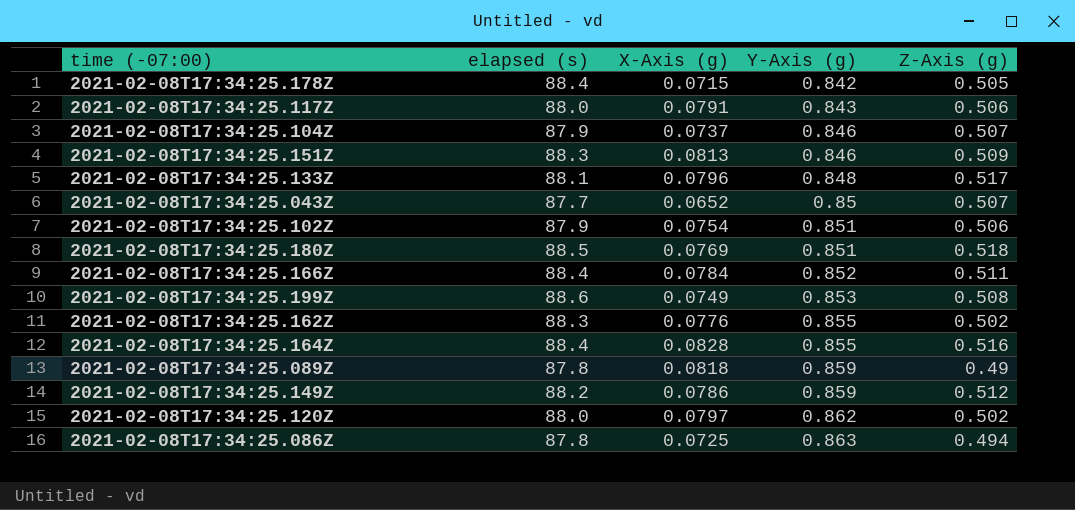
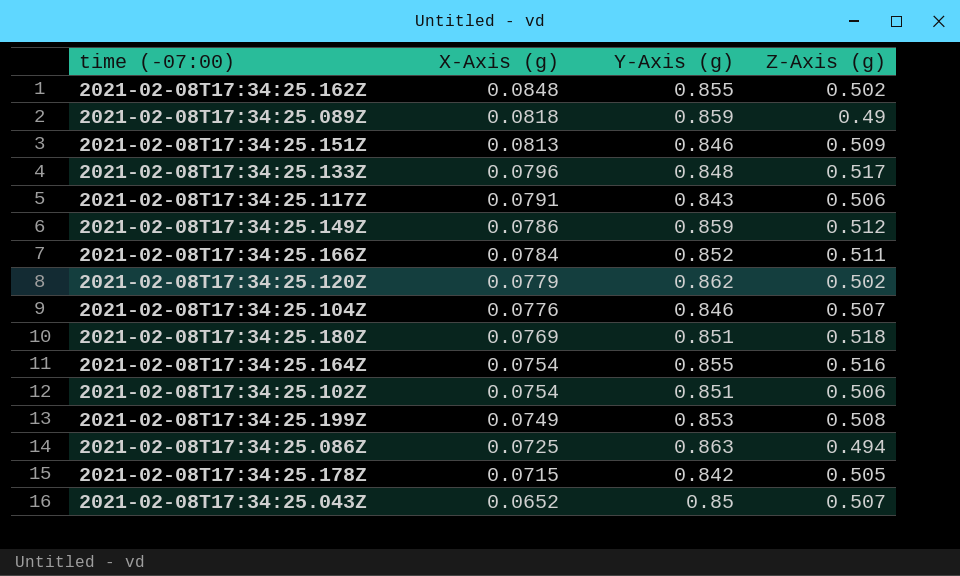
row order: Y-Axis (g) ascending -> X-Axis (g) descending
column elapsed (s) | position: 2 -> none
2021-02-08T17:34:25.162Z | X-Axis (g): 0.0776 -> 0.0848
2021-02-08T17:34:25.120Z | X-Axis (g): 0.0797 -> 0.0779
2021-02-08T17:34:25.104Z | X-Axis (g): 0.0737 -> 0.0776
2021-02-08T17:34:25.164Z | X-Axis (g): 0.0828 -> 0.0754

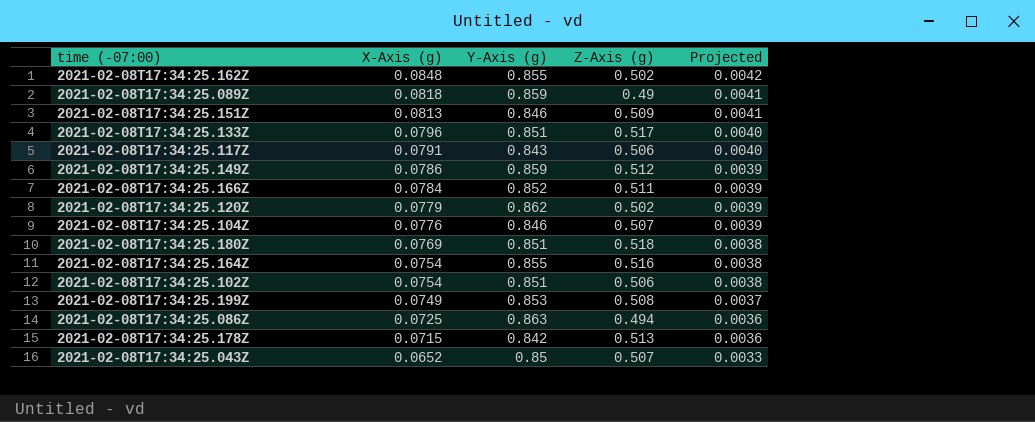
column Projected | formula: none -> [X-Axis (g)] * 0.05
2021-02-08T17:34:25.133Z | Y-Axis (g): 0.848 -> 0.851
2021-02-08T17:34:25.178Z | Z-Axis (g): 0.505 -> 0.513

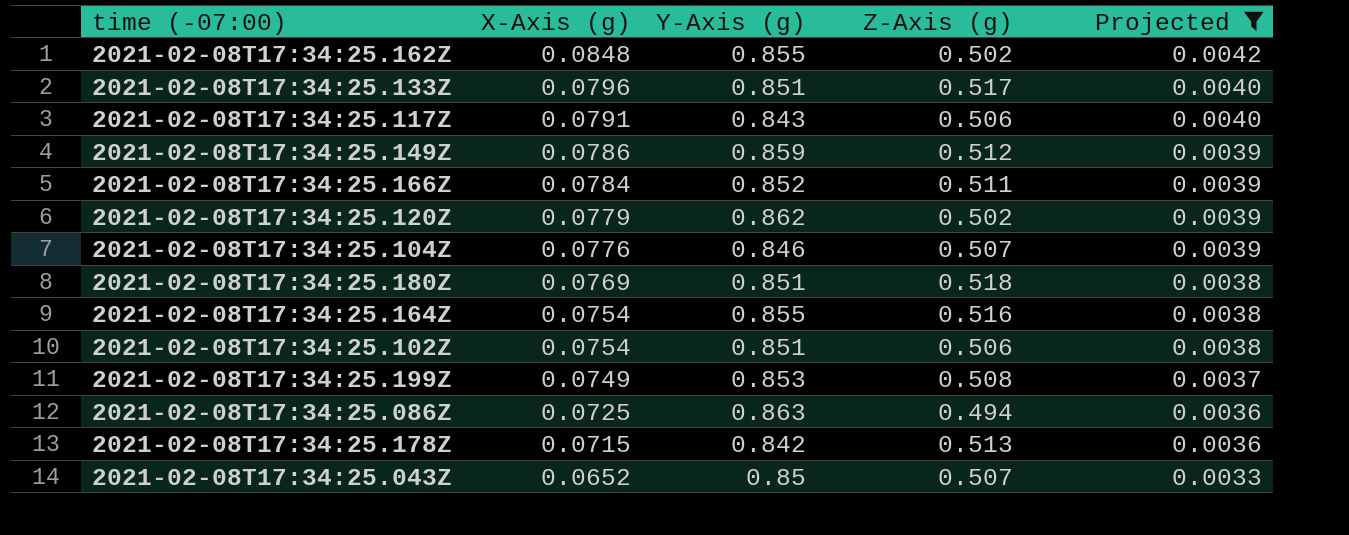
filter: none -> Projected != 0.0041

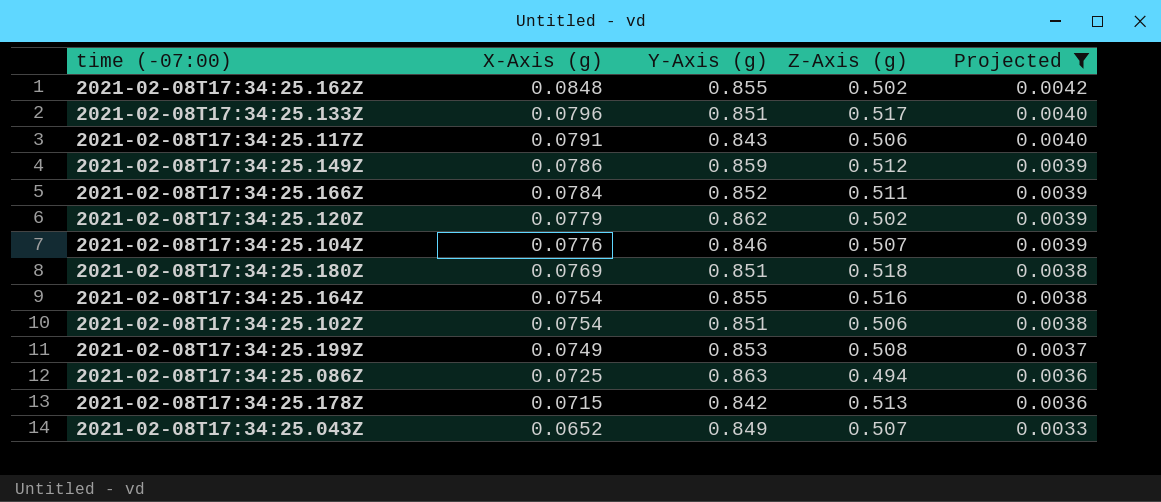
2021-02-08T17:34:25.043Z | Y-Axis (g): 0.85 -> 0.849

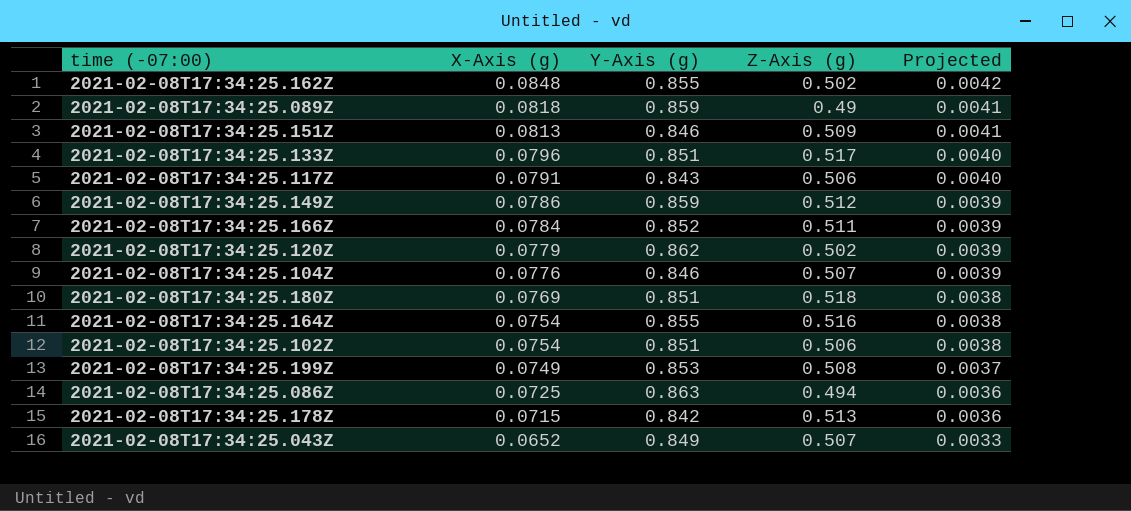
filter: Projected != 0.0041 -> none

